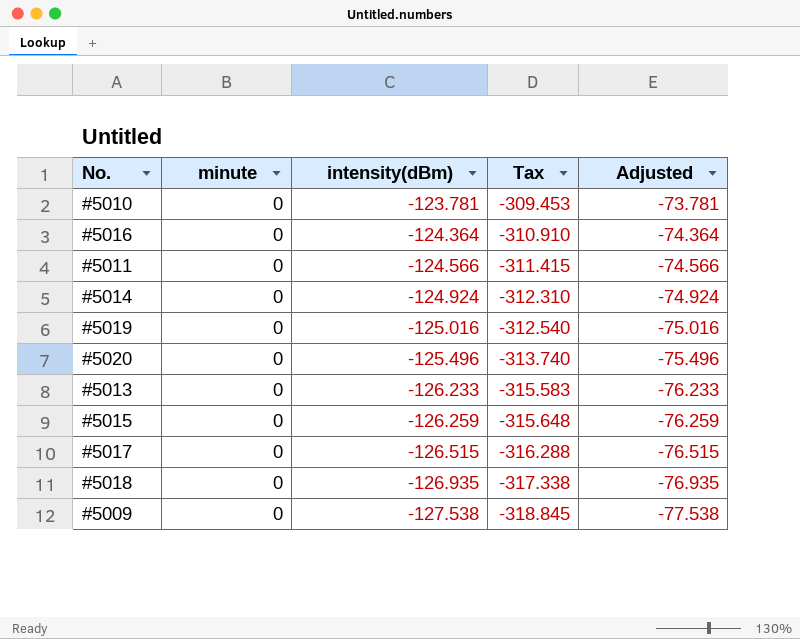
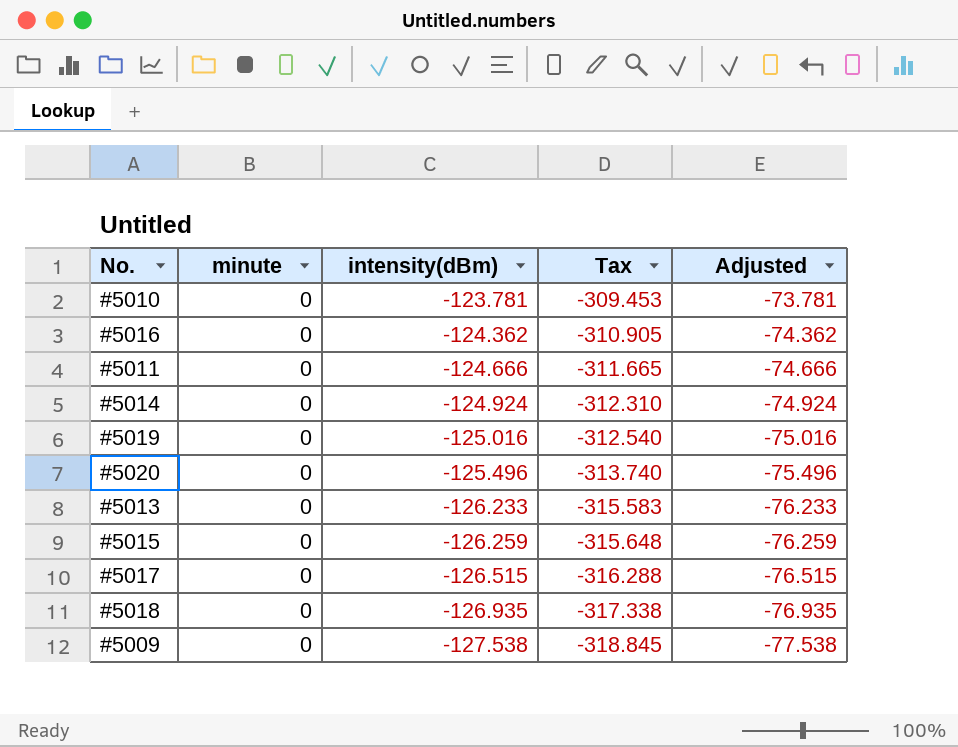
#5016 | intensity(dBm): -124.364 -> -124.362
#5016 | Tax: -310.910 -> -310.905
#5016 | Adjusted: -74.364 -> -74.362
#5011 | intensity(dBm): -124.566 -> -124.666
#5011 | Tax: -311.415 -> -311.665
#5011 | Adjusted: -74.566 -> -74.666

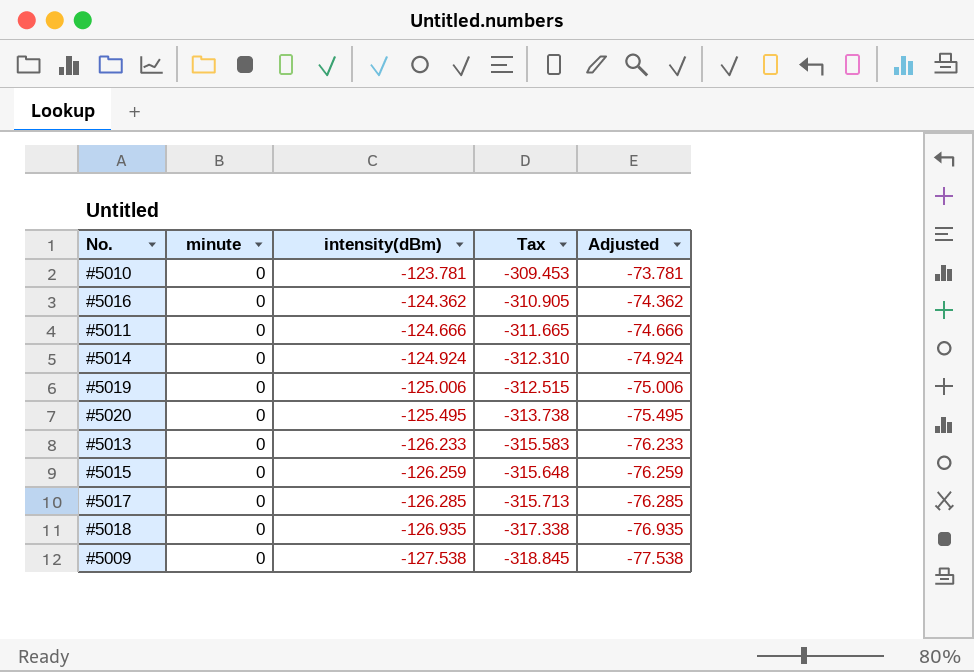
#5019 | intensity(dBm): -125.016 -> -125.006
#5019 | Tax: -312.540 -> -312.515
#5019 | Adjusted: -75.016 -> -75.006
#5020 | intensity(dBm): -125.496 -> -125.495
#5020 | Tax: -313.740 -> -313.738
#5020 | Adjusted: -75.496 -> -75.495
#5017 | intensity(dBm): -126.515 -> -126.285
#5017 | Tax: -316.288 -> -315.713
#5017 | Adjusted: -76.515 -> -76.285

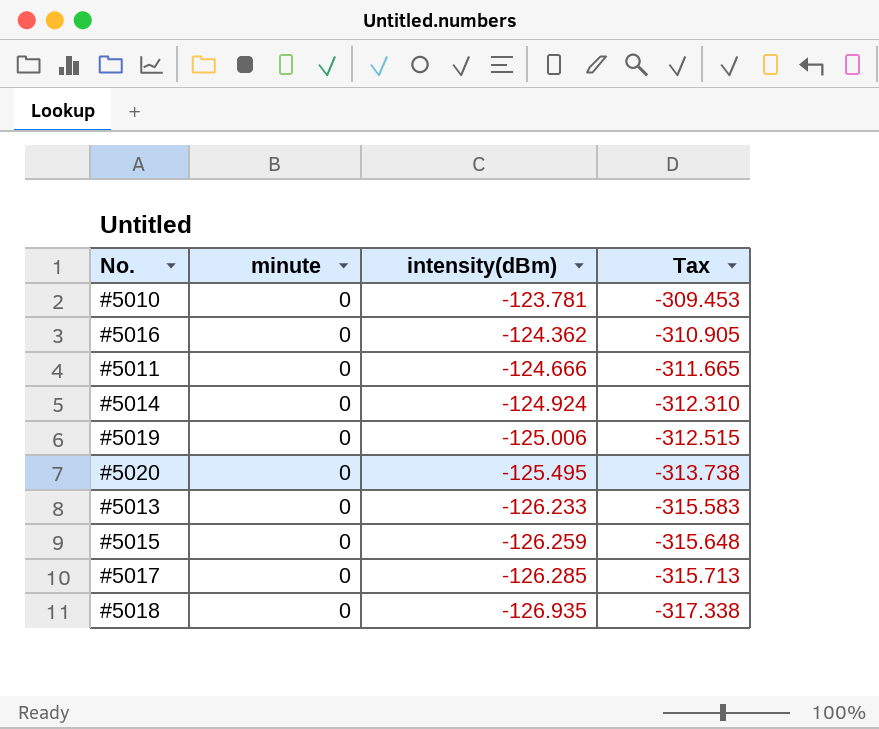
column Adjusted | formula: [intensity(dBm)] + 50 -> none
row #5009: 0 | -127.538 | -318.845 | -77.538 -> none

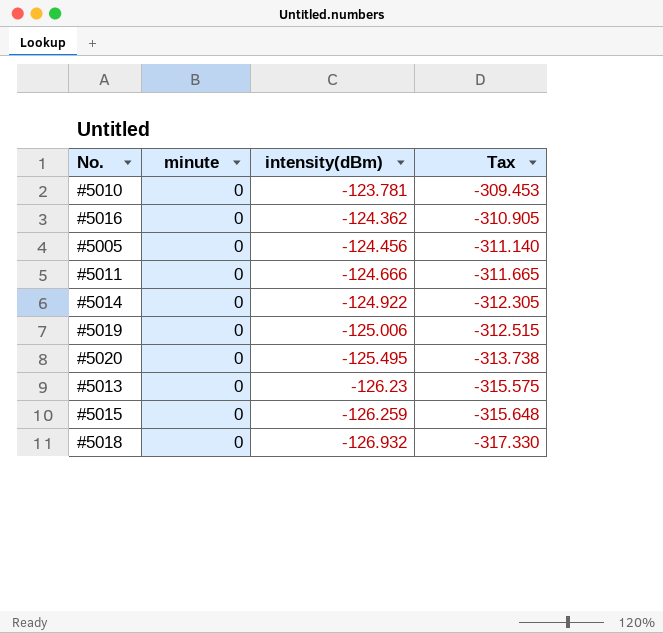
row #5017: 0 | -126.285 | -315.713 -> none
row #5005: none -> 0 | -124.456 | -311.140
#5014 | intensity(dBm): -124.924 -> -124.922
#5014 | Tax: -312.310 -> -312.305
#5013 | intensity(dBm): -126.233 -> -126.23
#5013 | Tax: -315.583 -> -315.575
#5018 | intensity(dBm): -126.935 -> -126.932
#5018 | Tax: -317.338 -> -317.330

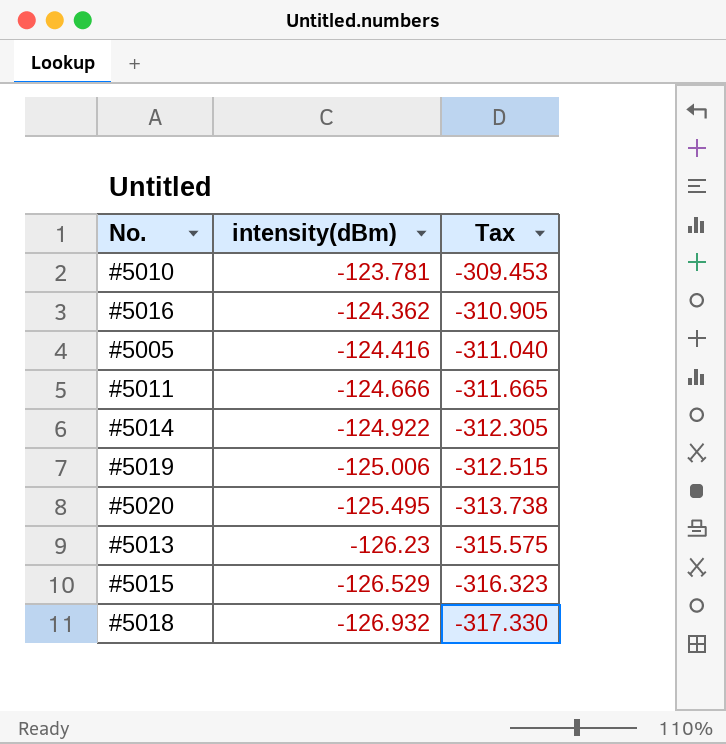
column minute | position: 2 -> none
#5005 | intensity(dBm): -124.456 -> -124.416
#5005 | Tax: -311.140 -> -311.040
#5015 | intensity(dBm): -126.259 -> -126.529
#5015 | Tax: -315.648 -> -316.323

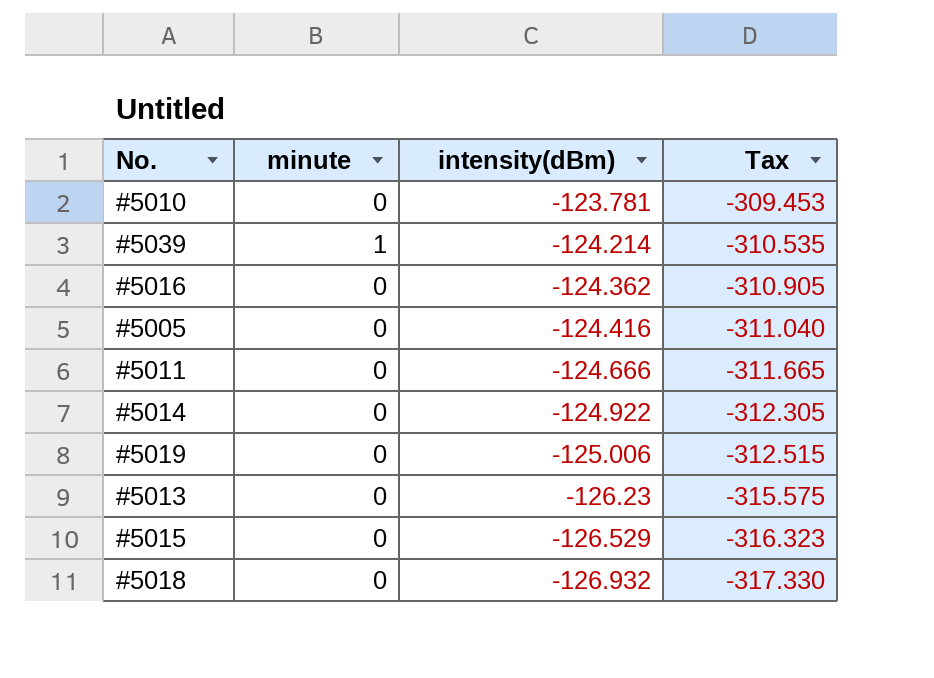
column minute | position: none -> 2
row #5020: -125.495 | -313.738 -> none
row #5039: none -> 1 | -124.214 | -310.535

